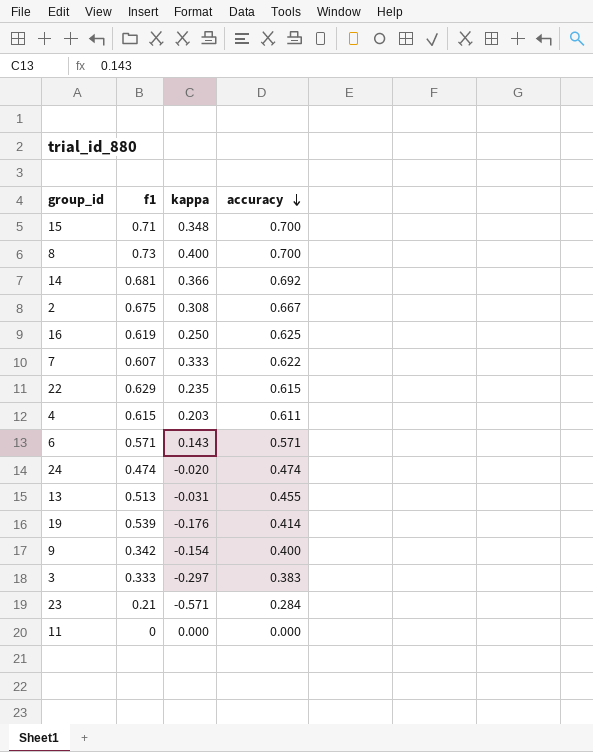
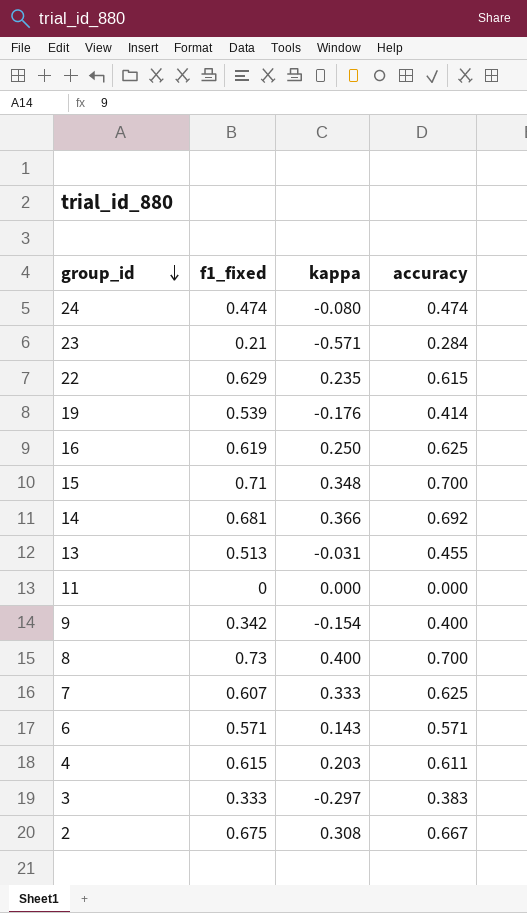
row order: accuracy descending -> group_id descending
column name: f1 -> f1_fixed
24 | kappa: -0.020 -> -0.080
7 | accuracy: 0.622 -> 0.625

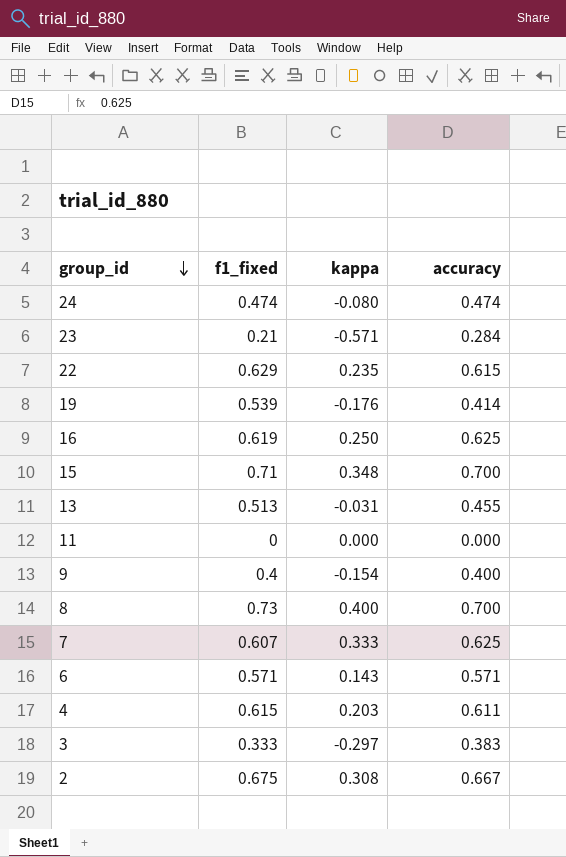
row 14: 0.681 | 0.366 | 0.692 -> none
9 | f1_fixed: 0.342 -> 0.4

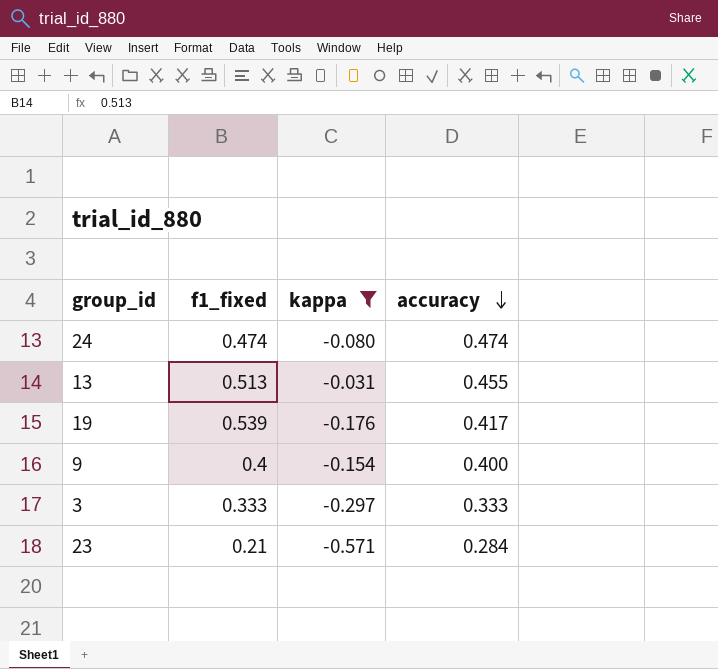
filter: none -> kappa <= -0.031
row order: group_id descending -> accuracy descending
19 | accuracy: 0.414 -> 0.417
3 | accuracy: 0.383 -> 0.333

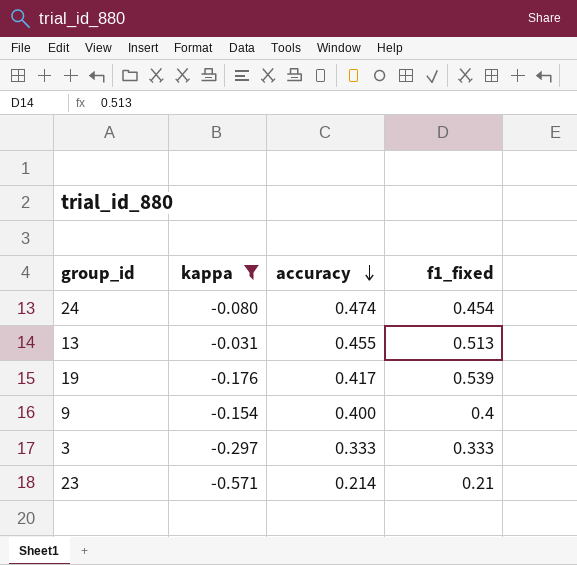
column f1_fixed | position: 2 -> 4
24 | f1_fixed: 0.474 -> 0.454
23 | accuracy: 0.284 -> 0.214

